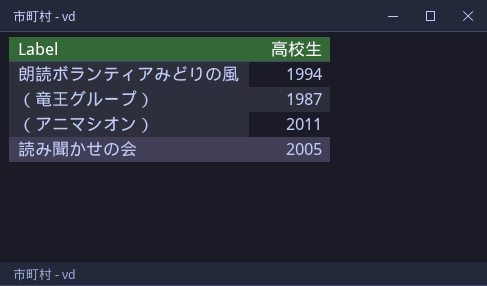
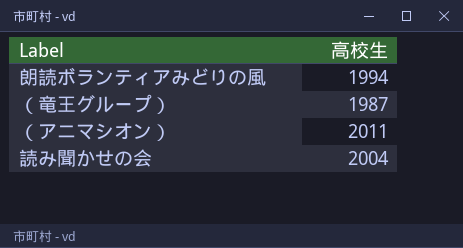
読み聞かせの会 | 高校生: 2005 -> 2004

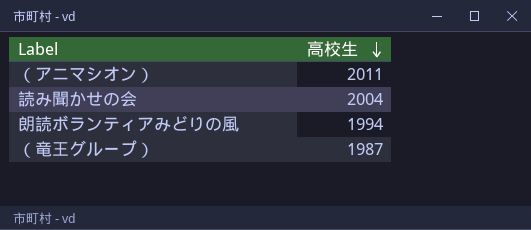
row order: none -> 高校生 descending

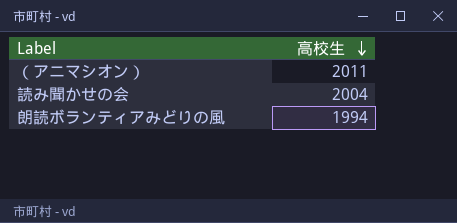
row （竜王グループ）: 1987 -> none

